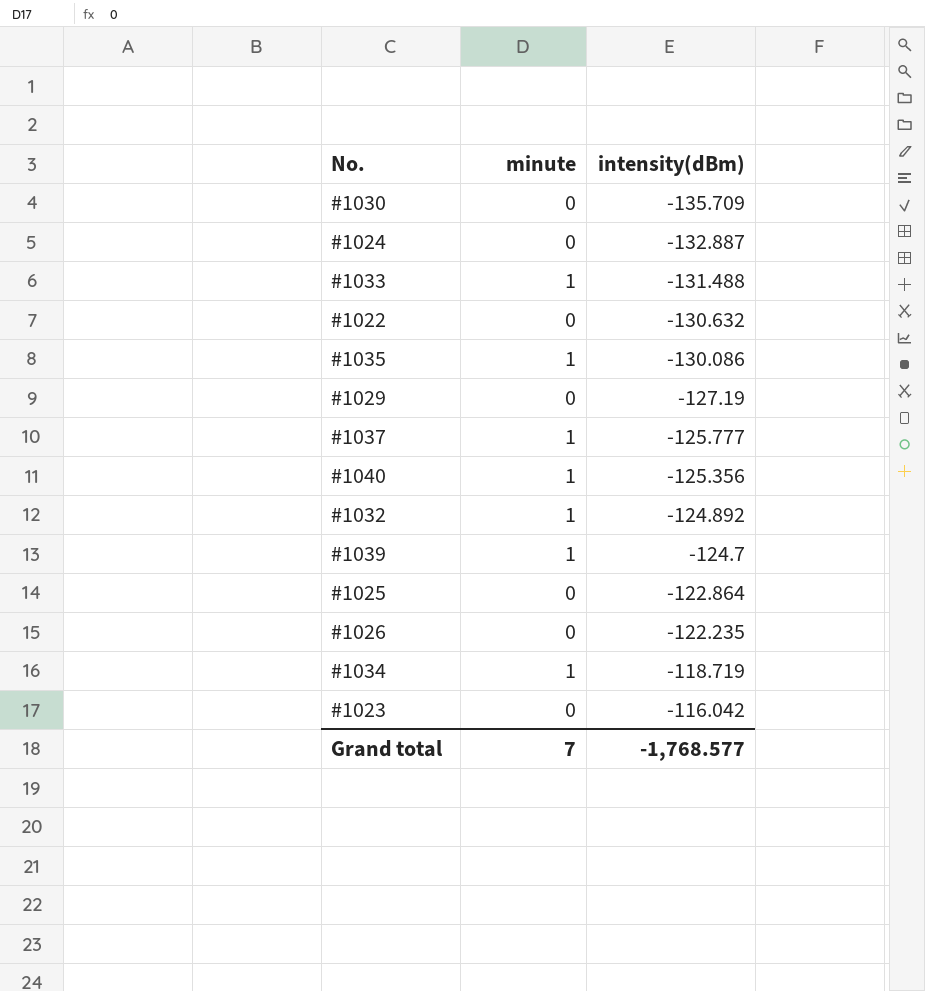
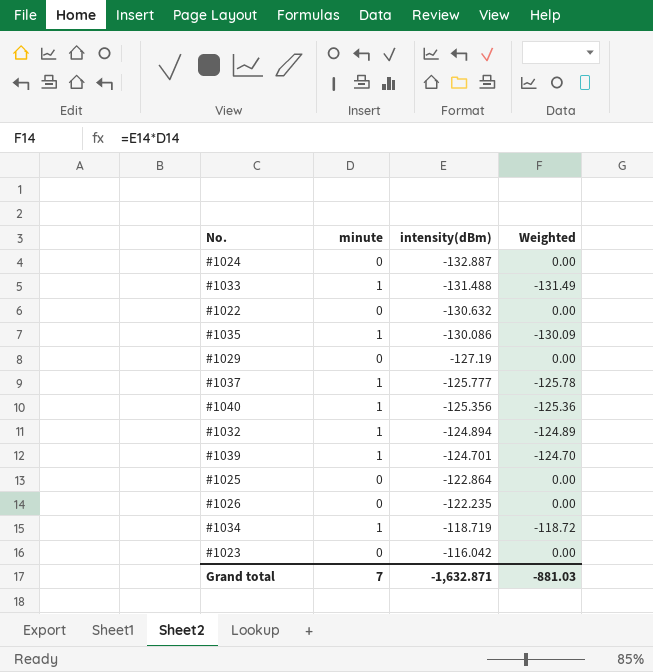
column Weighted | formula: none -> [minute] * [intensity(dBm)]
row #1030: 0 | -135.709 -> none
#1032 | intensity(dBm): -124.892 -> -124.894
#1039 | intensity(dBm): -124.7 -> -124.701
Grand total | intensity(dBm): -1,768.577 -> -1,632.871

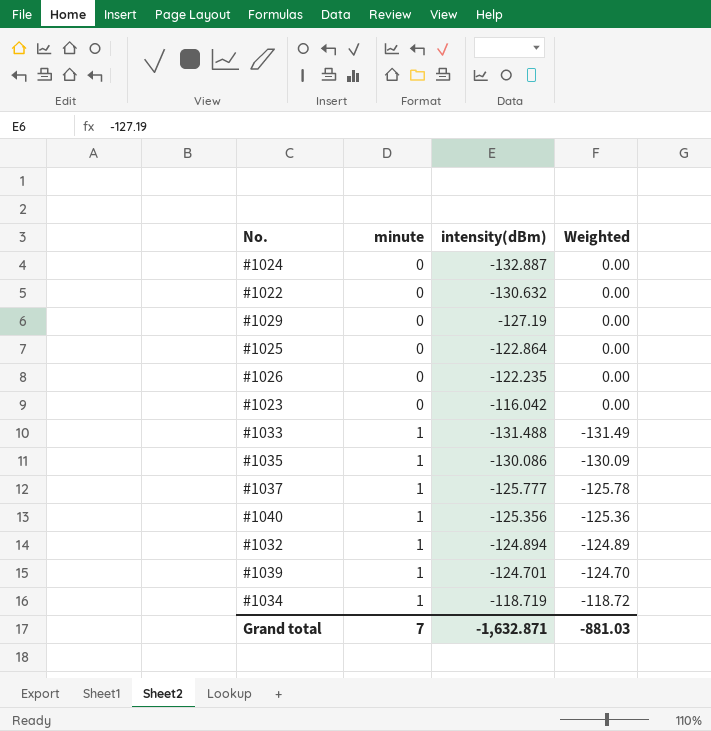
row order: intensity(dBm) ascending -> minute ascending

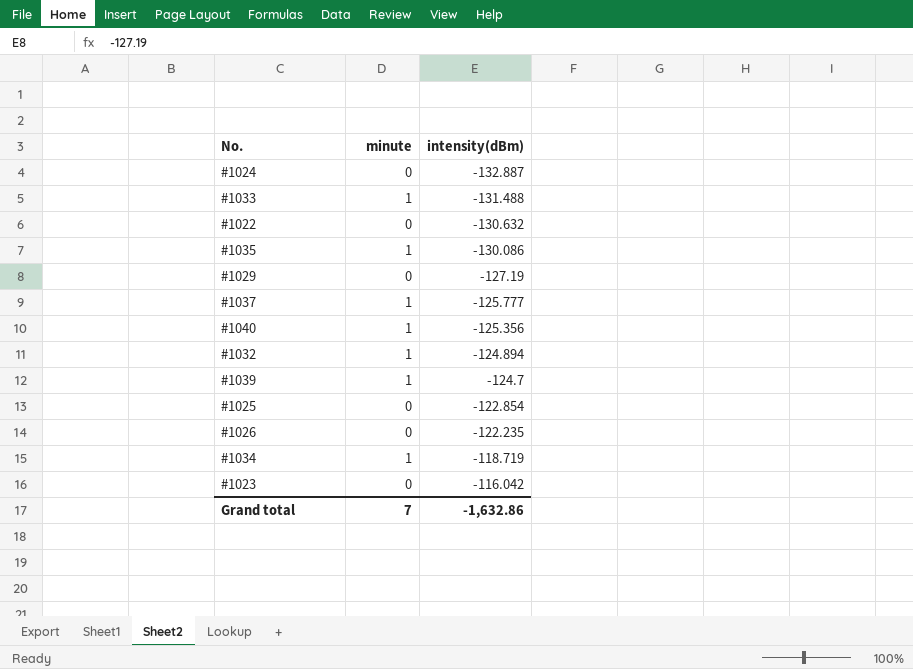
row order: minute ascending -> intensity(dBm) ascending
column Weighted | formula: [minute] * [intensity(dBm)] -> none
#1039 | intensity(dBm): -124.701 -> -124.7
#1025 | intensity(dBm): -122.864 -> -122.854
Grand total | intensity(dBm): -1,632.871 -> -1,632.86

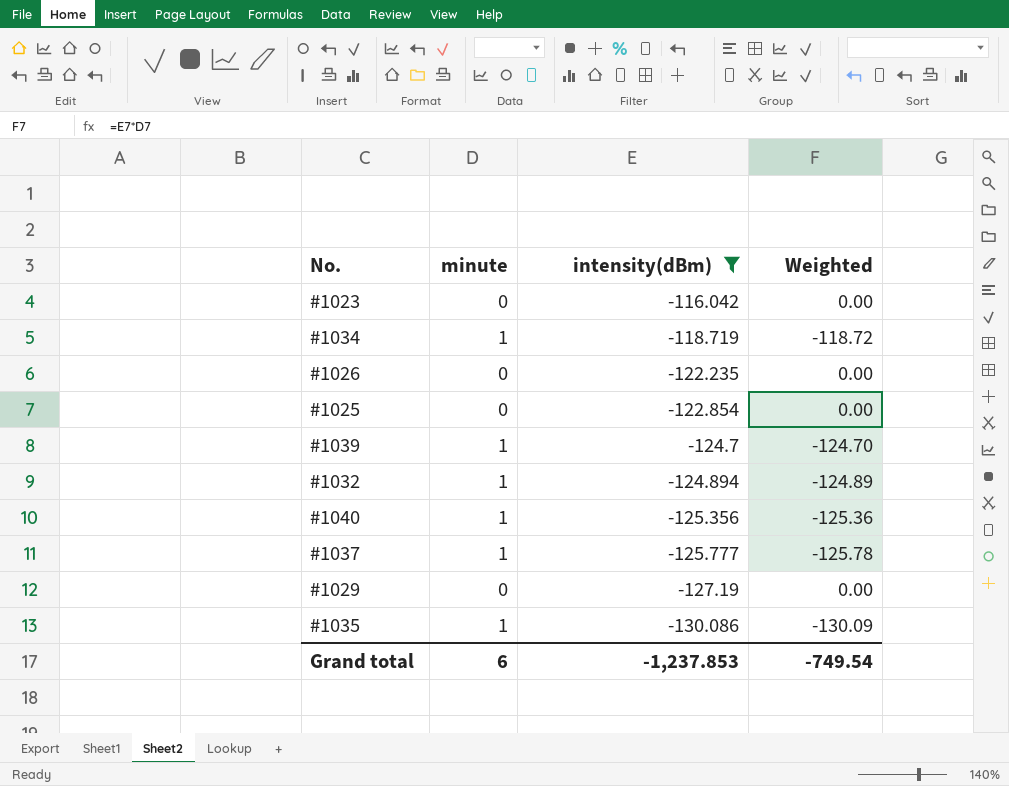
filter: none -> intensity(dBm) >= -130.086
row order: intensity(dBm) ascending -> intensity(dBm) descending
column Weighted | formula: none -> [minute] * [intensity(dBm)]
Grand total | minute: 7 -> 6
Grand total | intensity(dBm): -1,632.86 -> -1,237.853

